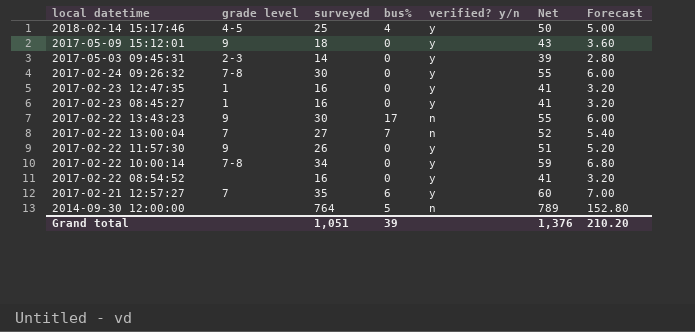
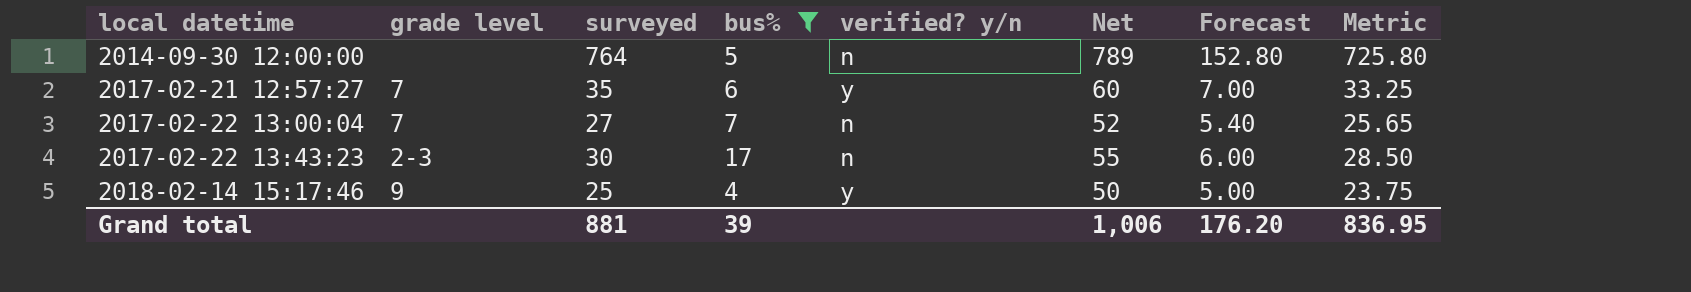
filter: none -> bus% != 0
row order: local datetime descending -> local datetime ascending
column Metric | formula: none -> [surveyed] * 0.95
2017-02-22 13:43:23 | grade level: 9 -> 2-3
2018-02-14 15:17:46 | grade level: 4-5 -> 9
Grand total | surveyed: 1,051 -> 881
Grand total | Net: 1,376 -> 1,006
Grand total | Forecast: 210.20 -> 176.20

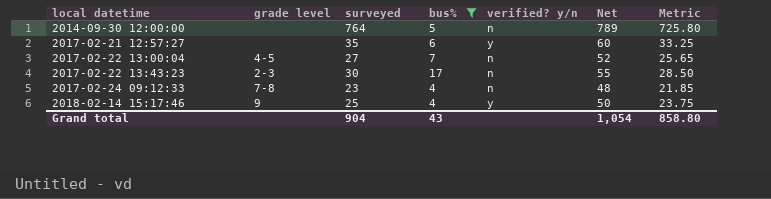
column Forecast | formula: [surveyed] * 0.2 -> none
2017-02-21 12:57:27 | grade level: 7 -> none
2017-02-22 13:00:04 | grade level: 7 -> 4-5
row 2017-02-24 09:12:33: none -> 7-8 | 23 | 4 | n | 48 | 21.85
Grand total | surveyed: 881 -> 904
Grand total | bus%: 39 -> 43
Grand total | Net: 1,006 -> 1,054
Grand total | Metric: 836.95 -> 858.80

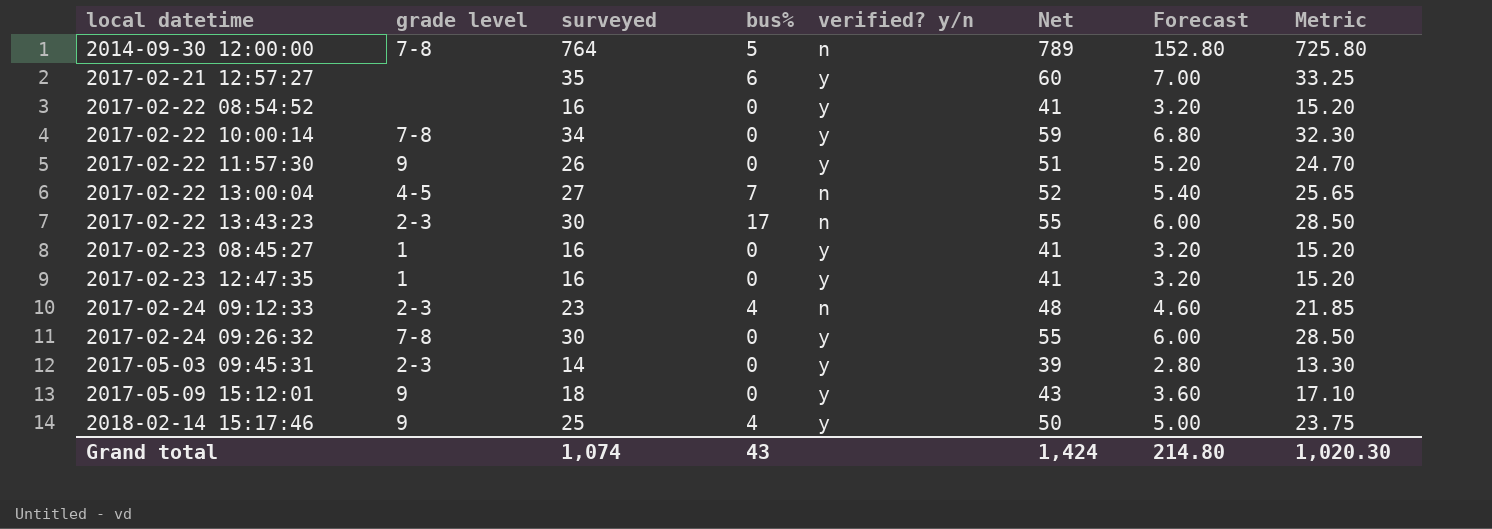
filter: bus% != 0 -> none
column Forecast | formula: none -> [surveyed] * 0.2
2014-09-30 12:00:00 | grade level: none -> 7-8
2017-02-24 09:12:33 | grade level: 7-8 -> 2-3
Grand total | surveyed: 904 -> 1,074
Grand total | Net: 1,054 -> 1,424
Grand total | Metric: 858.80 -> 1,020.30

